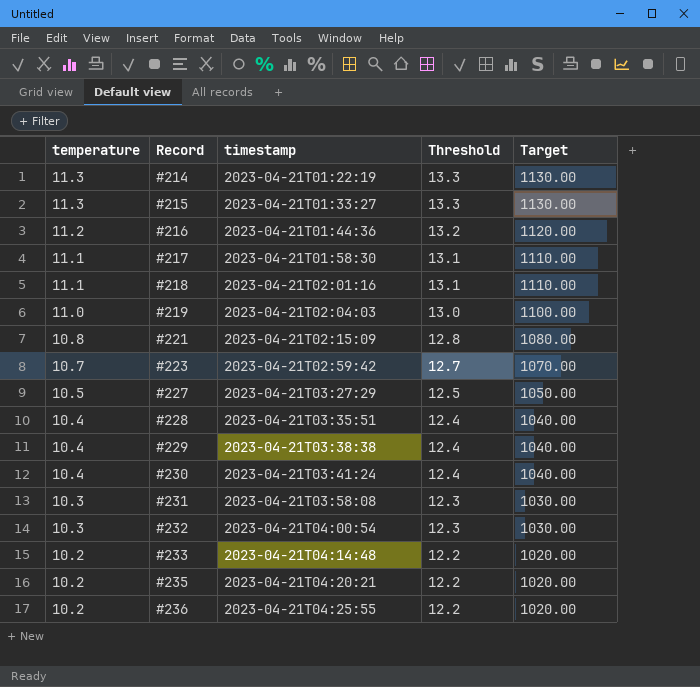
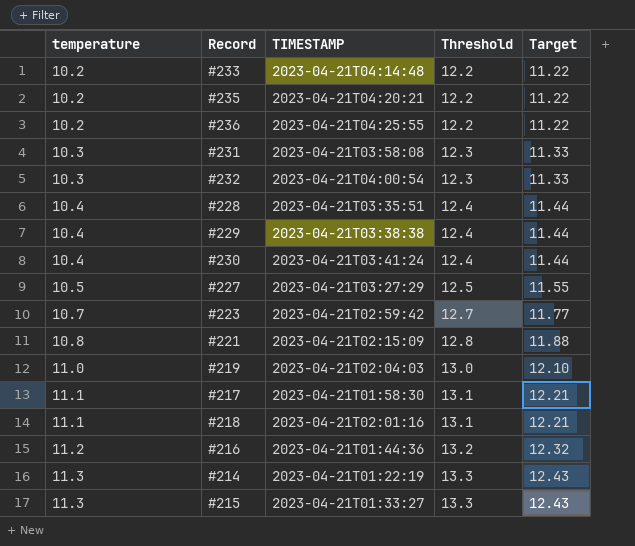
row order: temperature descending -> temperature ascending
column name: timestamp -> TIMESTAMP
column Target | formula: [temperature] * 100 -> [temperature] * 1.1

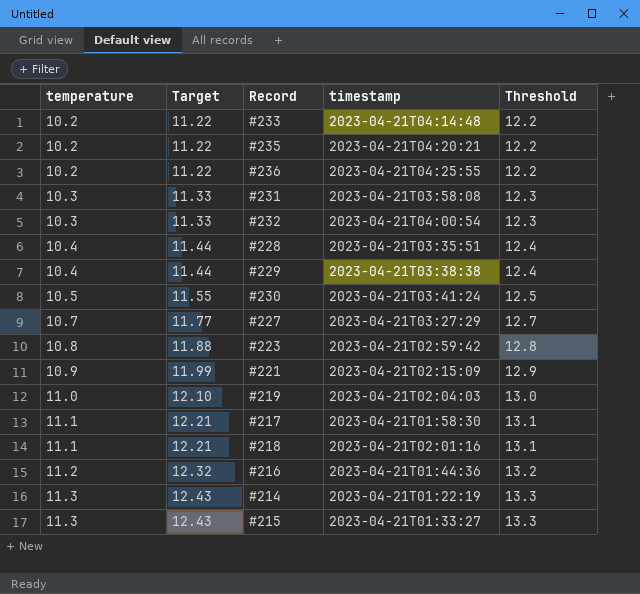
column Target | position: 5 -> 2
column name: TIMESTAMP -> timestamp
#230 | temperature: 10.4 -> 10.5
#230 | Target: 11.44 -> 11.55
#230 | Threshold: 12.4 -> 12.5
#227 | temperature: 10.5 -> 10.7
#227 | Target: 11.55 -> 11.77
#227 | Threshold: 12.5 -> 12.7
#223 | temperature: 10.7 -> 10.8
#223 | Target: 11.77 -> 11.88
#223 | Threshold: 12.7 -> 12.8
#221 | temperature: 10.8 -> 10.9
#221 | Target: 11.88 -> 11.99
#221 | Threshold: 12.8 -> 12.9

